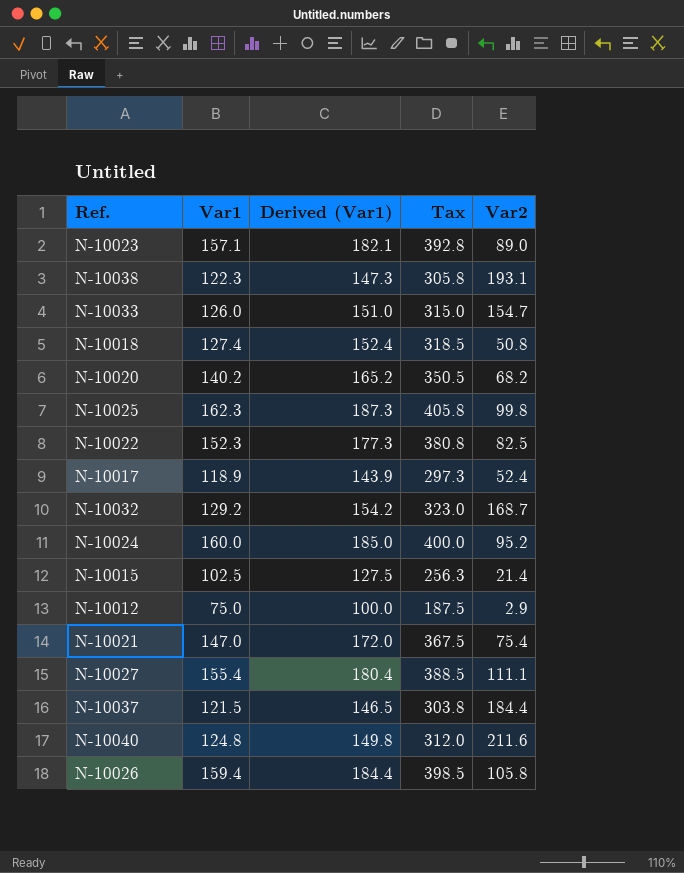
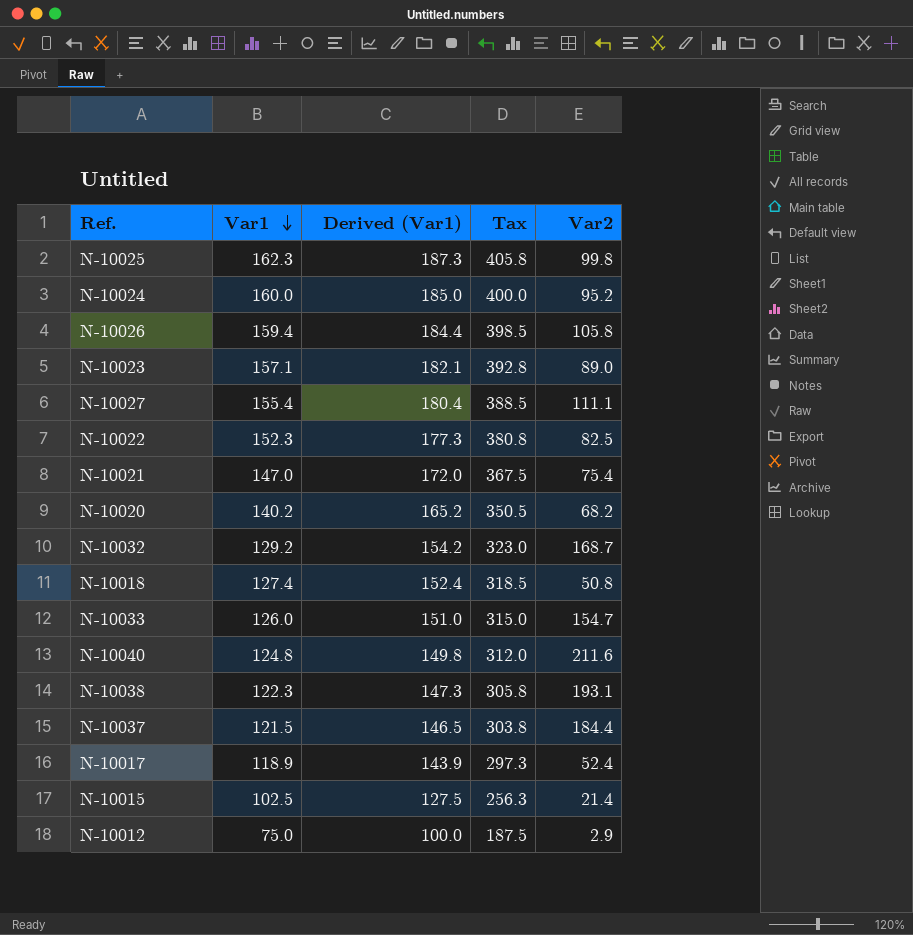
row order: none -> Var1 descending

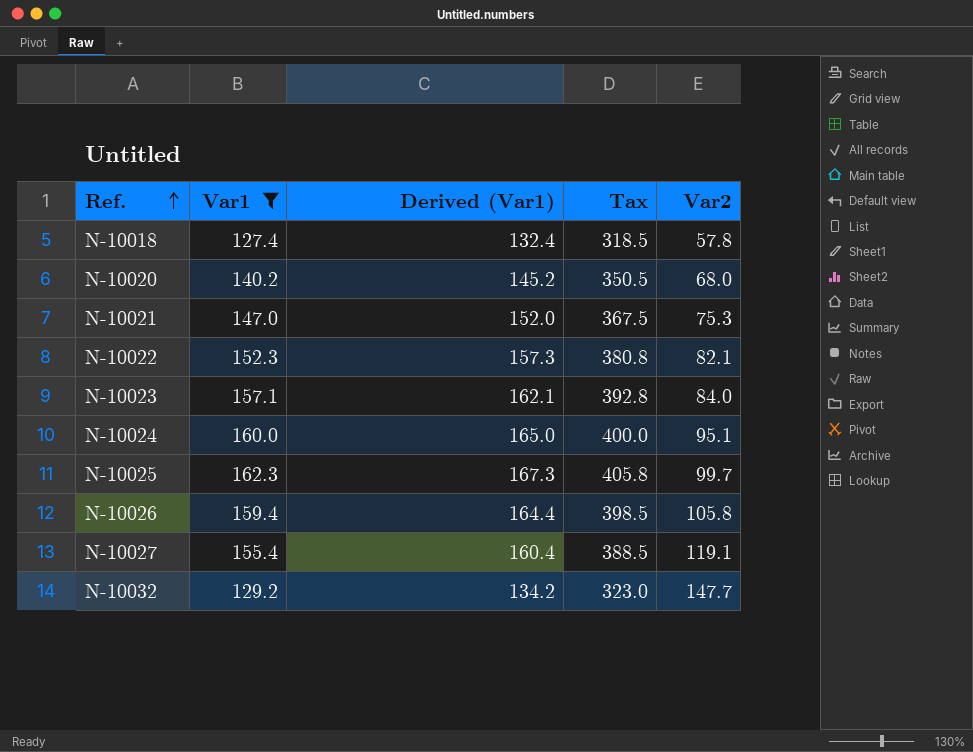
filter: none -> Var1 >= 127.4
row order: Var1 descending -> Ref. ascending
column Derived (Var1) | formula: [Var1] + 25 -> [Var1] + 5
N-10018 | Var2: 50.8 -> 57.8
N-10020 | Var2: 68.2 -> 68.0
N-10021 | Var2: 75.4 -> 75.3
N-10022 | Var2: 82.5 -> 82.1
N-10023 | Var2: 89.0 -> 84.0
N-10024 | Var2: 95.2 -> 95.1
N-10025 | Var2: 99.8 -> 99.7
N-10027 | Var2: 111.1 -> 119.1
N-10032 | Var2: 168.7 -> 147.7

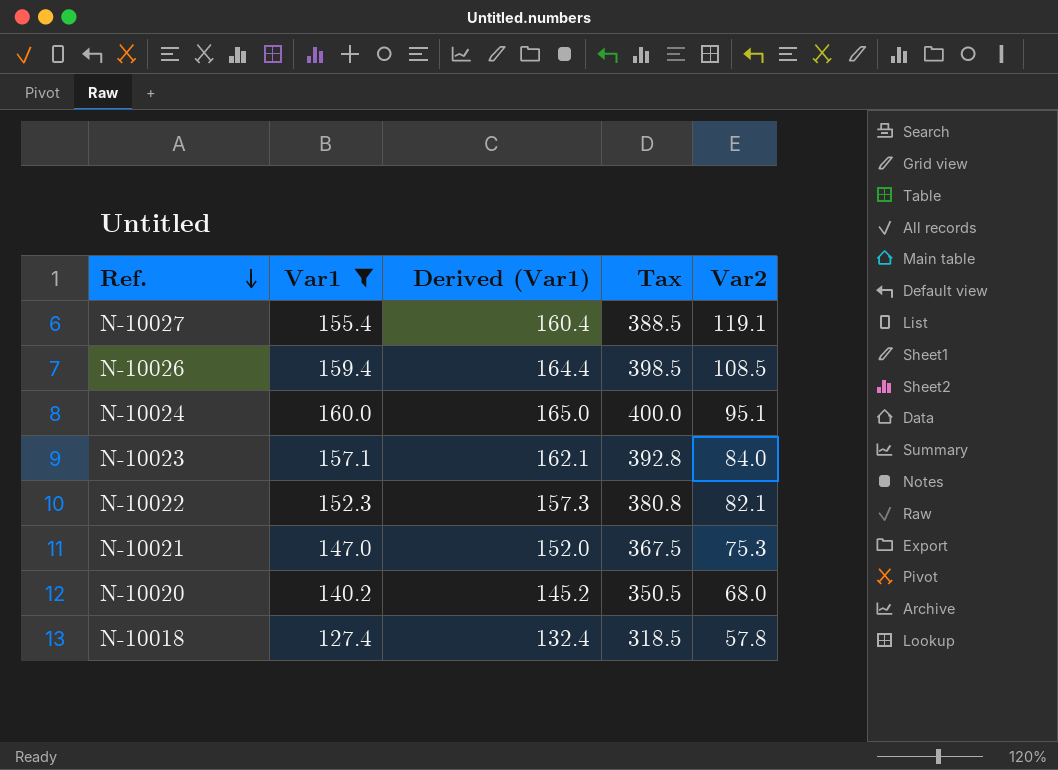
row order: Ref. ascending -> Ref. descending
row N-10025: 162.3 | 167.3 | 405.8 | 99.7 -> none
row N-10032: 129.2 | 134.2 | 323.0 | 147.7 -> none
N-10026 | Var2: 105.8 -> 108.5

